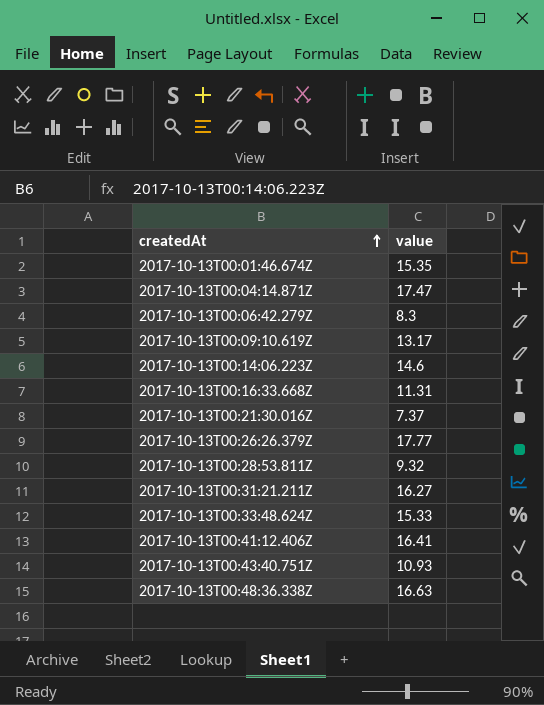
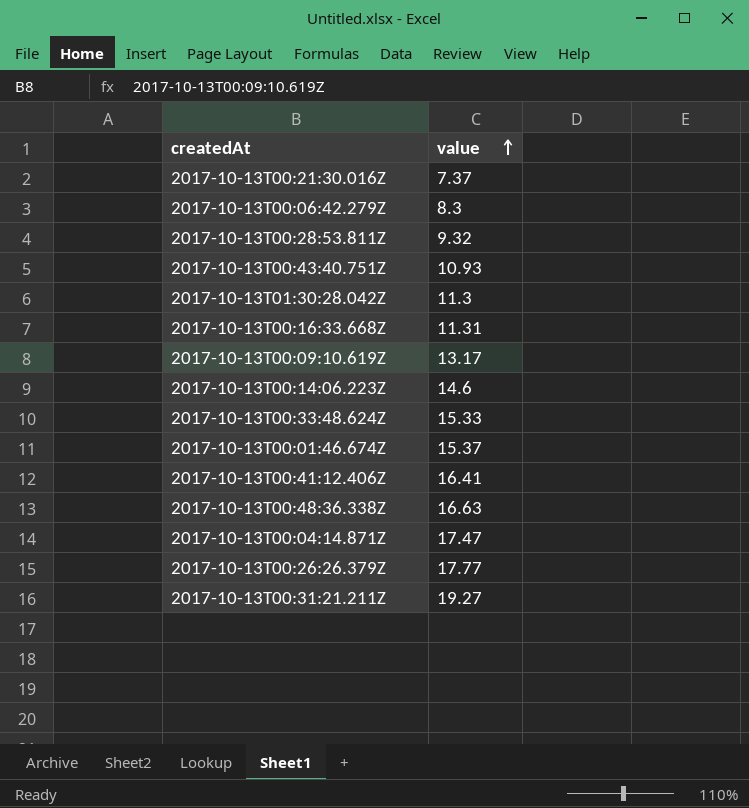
row order: createdAt ascending -> value ascending
row 2017-10-13T01:30:28.042Z: none -> 11.3
2017-10-13T00:01:46.674Z | value: 15.35 -> 15.37
2017-10-13T00:31:21.211Z | value: 16.27 -> 19.27

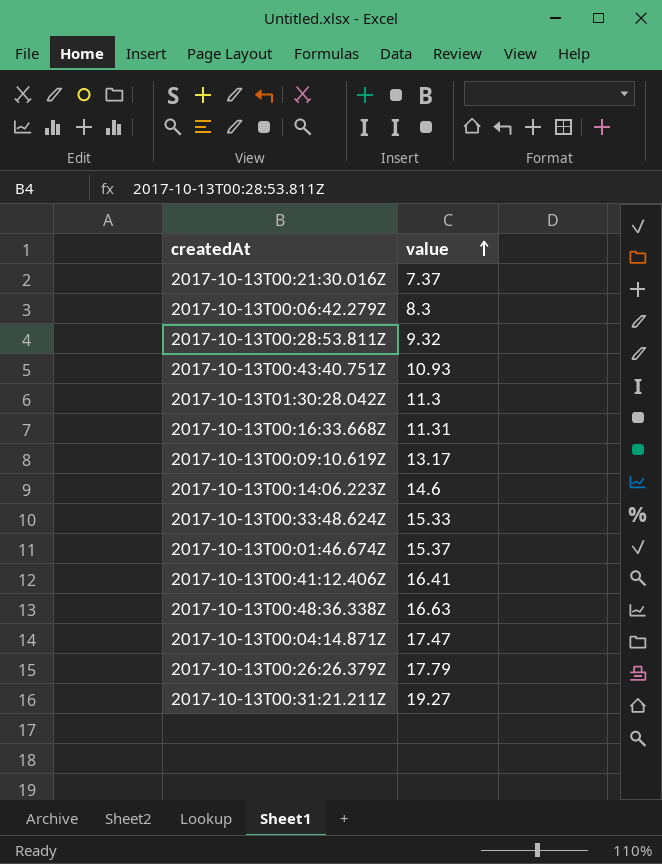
2017-10-13T00:26:26.379Z | value: 17.77 -> 17.79

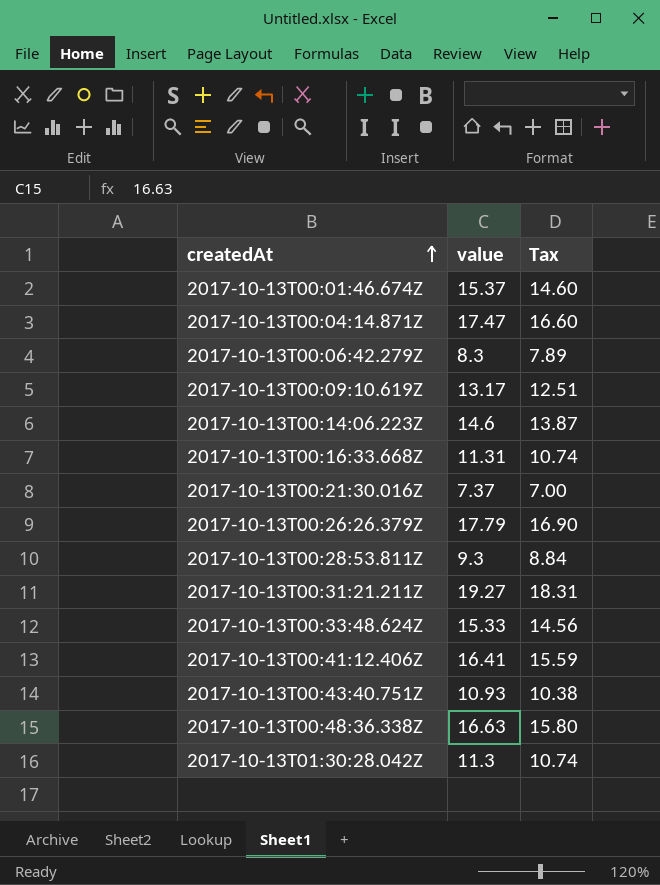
row order: value ascending -> createdAt ascending
column Tax | formula: none -> [value] * 0.95
2017-10-13T00:28:53.811Z | value: 9.32 -> 9.3

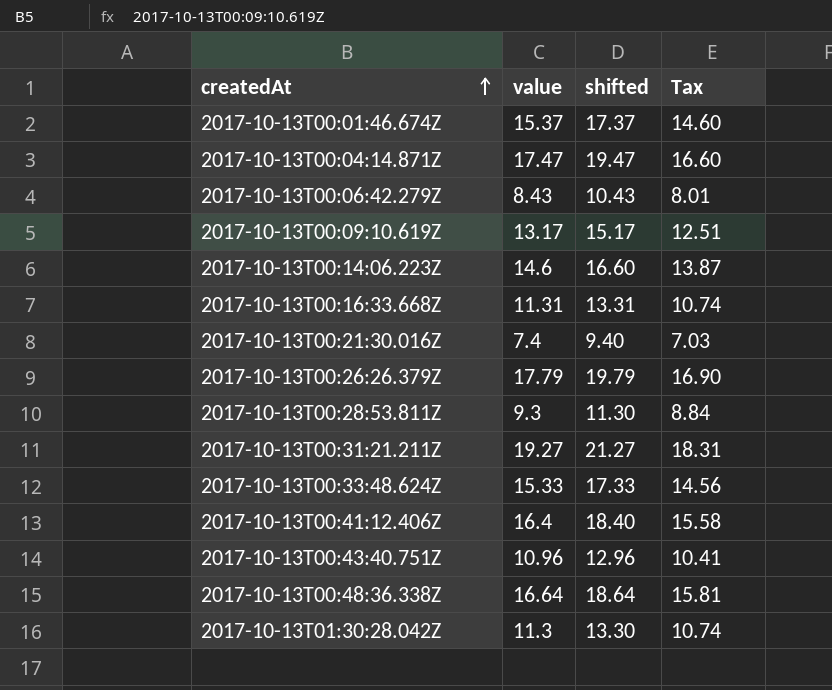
column shifted | formula: none -> [value] + 2
2017-10-13T00:06:42.279Z | value: 8.3 -> 8.43
2017-10-13T00:06:42.279Z | Tax: 7.89 -> 8.01
2017-10-13T00:21:30.016Z | value: 7.37 -> 7.4
2017-10-13T00:21:30.016Z | Tax: 7.00 -> 7.03
2017-10-13T00:41:12.406Z | value: 16.41 -> 16.4
2017-10-13T00:41:12.406Z | Tax: 15.59 -> 15.58
2017-10-13T00:43:40.751Z | value: 10.93 -> 10.96
2017-10-13T00:43:40.751Z | Tax: 10.38 -> 10.41
2017-10-13T00:48:36.338Z | value: 16.63 -> 16.64
2017-10-13T00:48:36.338Z | Tax: 15.80 -> 15.81

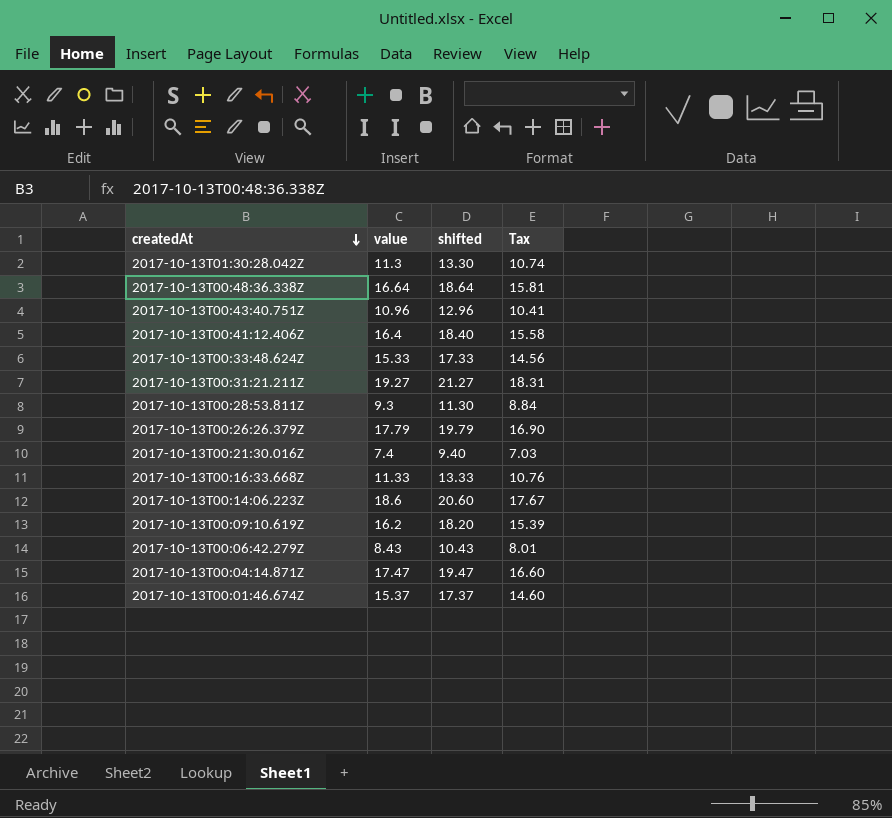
row order: createdAt ascending -> createdAt descending
2017-10-13T00:16:33.668Z | value: 11.31 -> 11.33
2017-10-13T00:16:33.668Z | shifted: 13.31 -> 13.33
2017-10-13T00:16:33.668Z | Tax: 10.74 -> 10.76
2017-10-13T00:14:06.223Z | value: 14.6 -> 18.6
2017-10-13T00:14:06.223Z | shifted: 16.60 -> 20.60
2017-10-13T00:14:06.223Z | Tax: 13.87 -> 17.67
2017-10-13T00:09:10.619Z | value: 13.17 -> 16.2
2017-10-13T00:09:10.619Z | shifted: 15.17 -> 18.20
2017-10-13T00:09:10.619Z | Tax: 12.51 -> 15.39

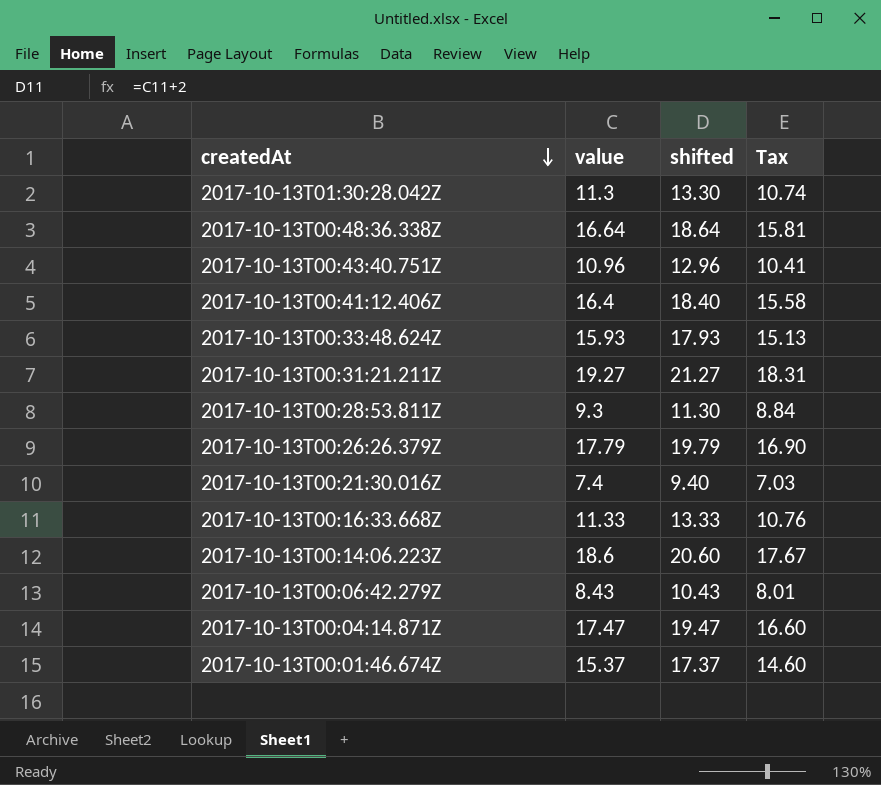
row 2017-10-13T00:09:10.619Z: 16.2 | 18.20 | 15.39 -> none
2017-10-13T00:33:48.624Z | value: 15.33 -> 15.93
2017-10-13T00:33:48.624Z | shifted: 17.33 -> 17.93
2017-10-13T00:33:48.624Z | Tax: 14.56 -> 15.13

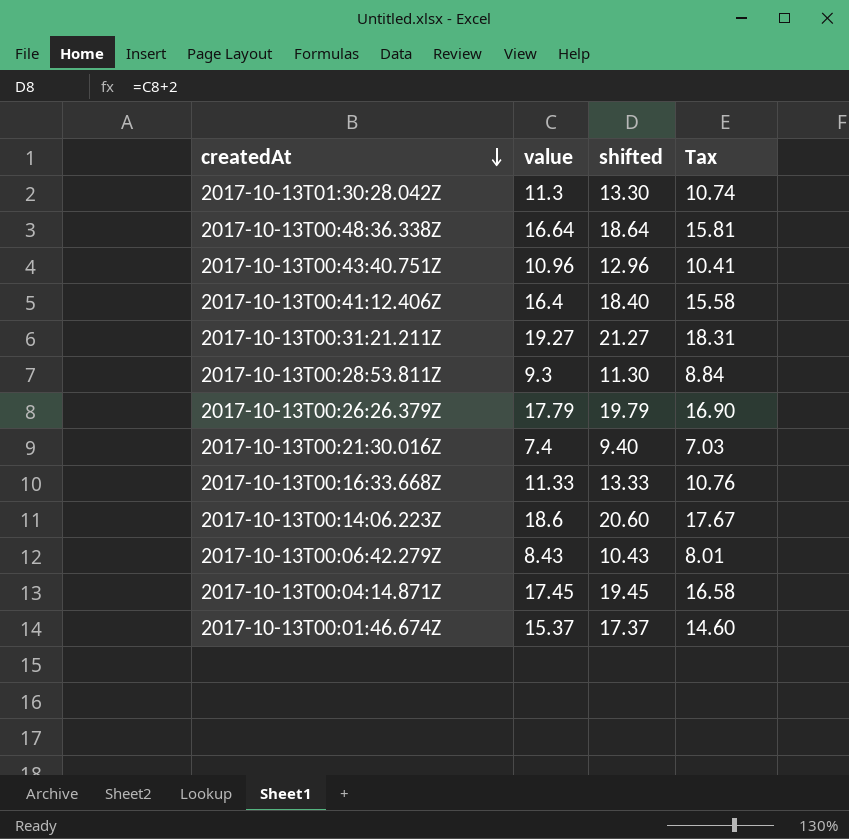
row 2017-10-13T00:33:48.624Z: 15.93 | 17.93 | 15.13 -> none
2017-10-13T00:04:14.871Z | value: 17.47 -> 17.45
2017-10-13T00:04:14.871Z | shifted: 19.47 -> 19.45
2017-10-13T00:04:14.871Z | Tax: 16.60 -> 16.58

